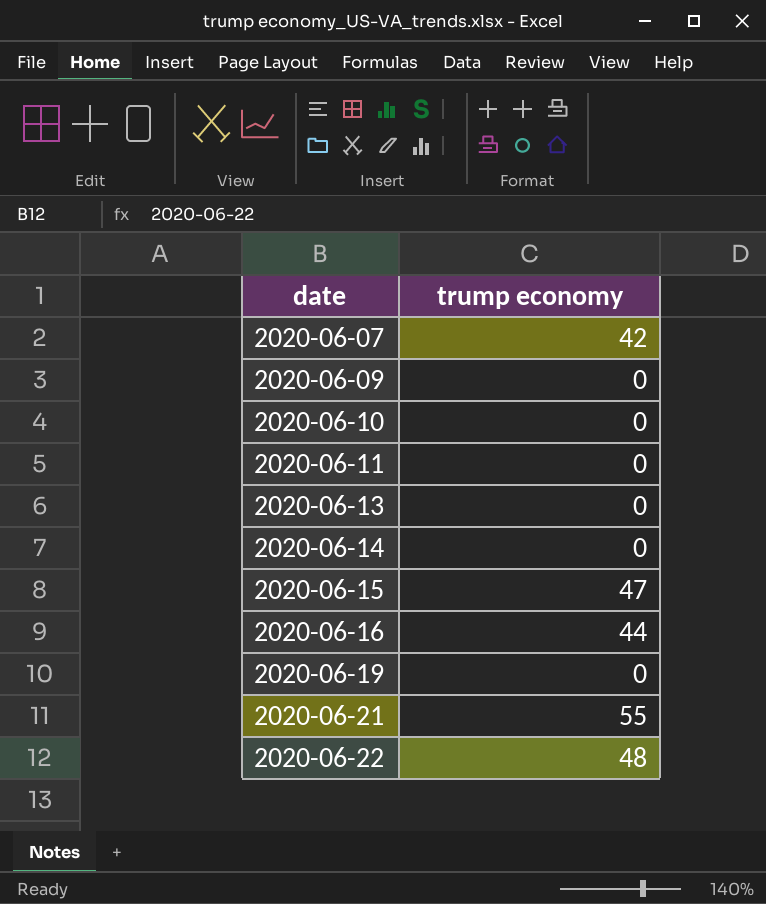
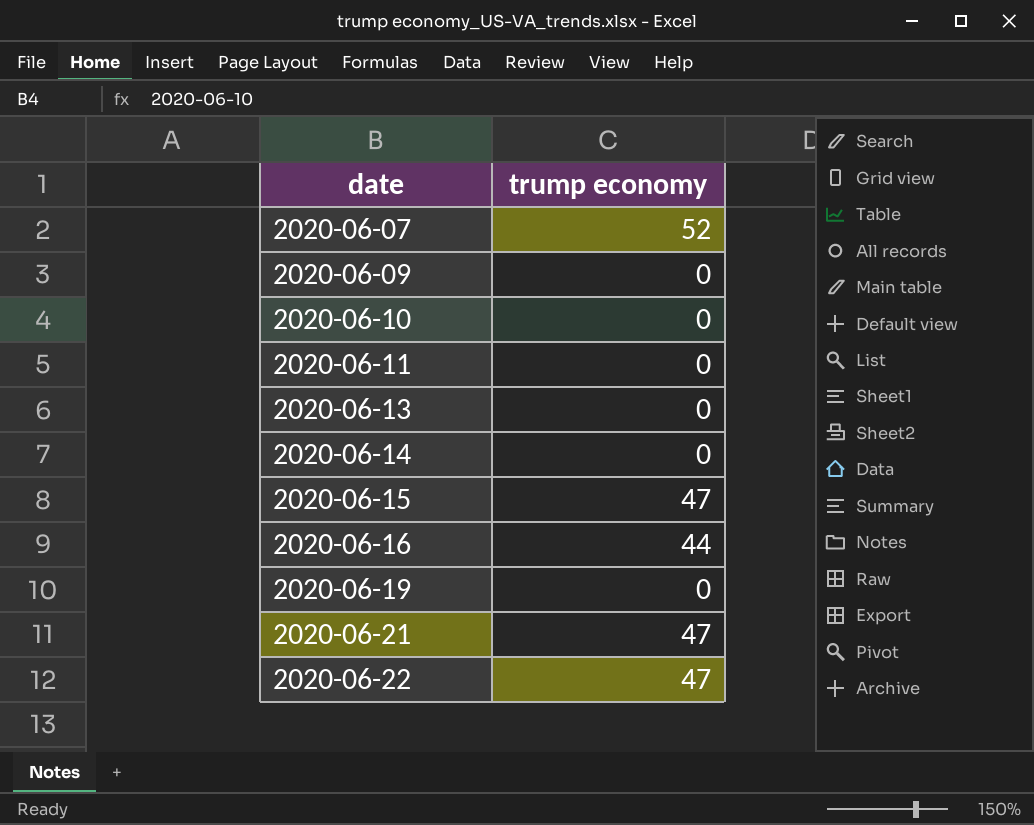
2020-06-07 | trump economy: 42 -> 52
2020-06-21 | trump economy: 55 -> 47
2020-06-22 | trump economy: 48 -> 47

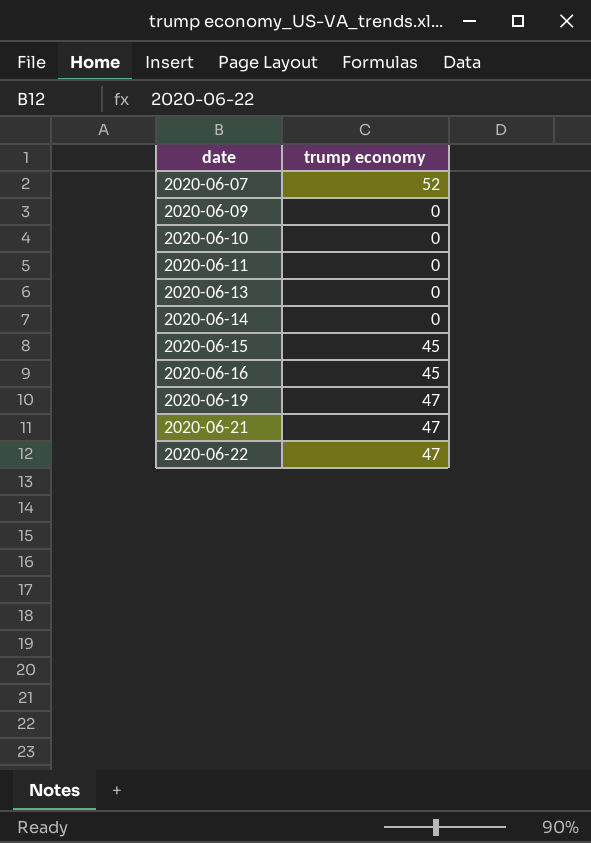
2020-06-15 | trump economy: 47 -> 45
2020-06-16 | trump economy: 44 -> 45
2020-06-19 | trump economy: 0 -> 47

